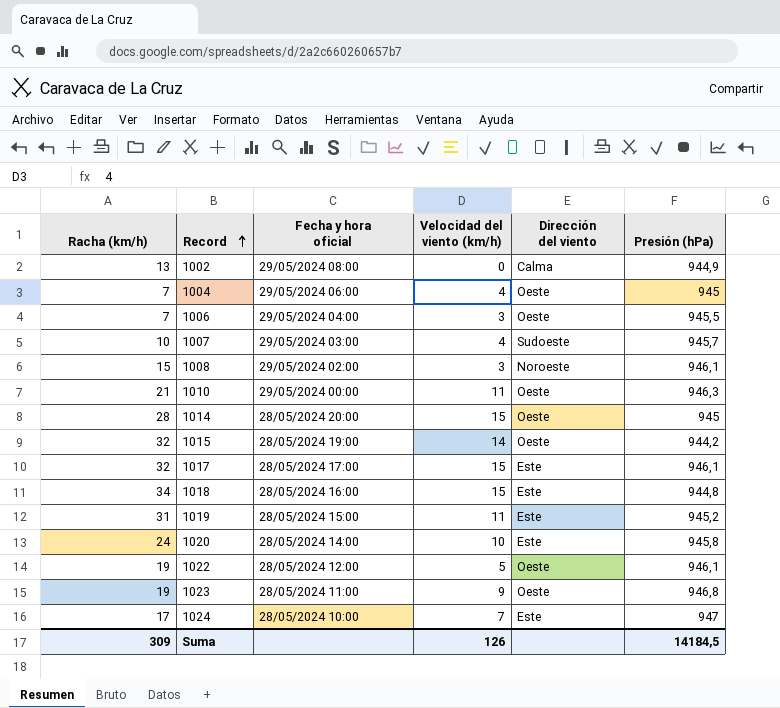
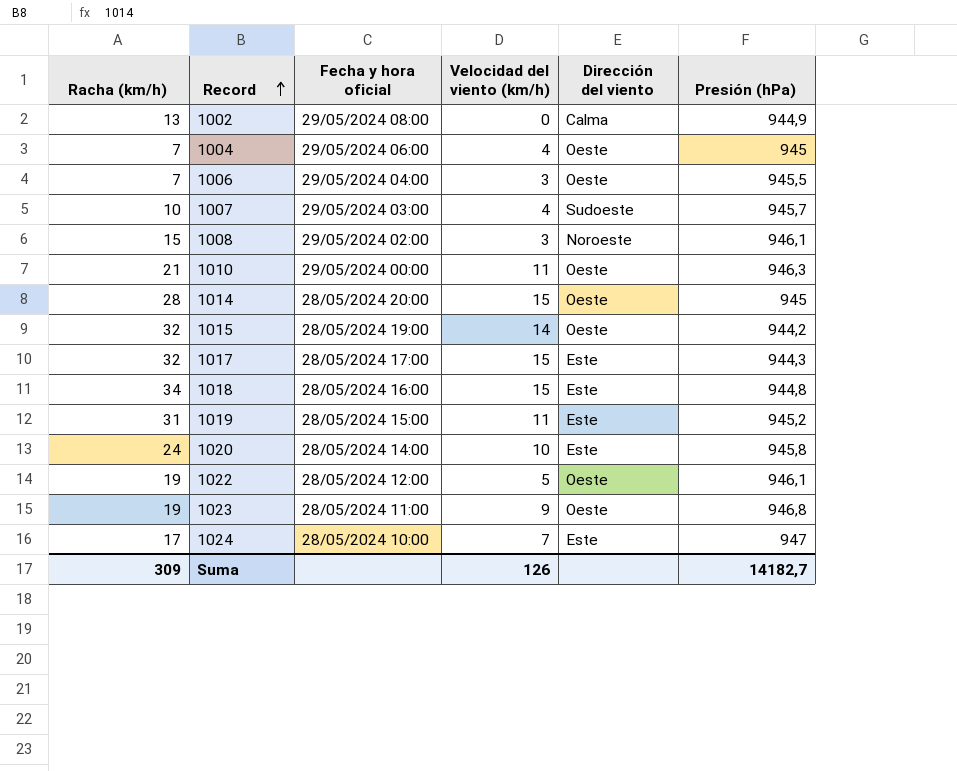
1017 | Presión (hPa): 946,1 -> 944,3
Suma | Presión (hPa): 14184,5 -> 14182,7

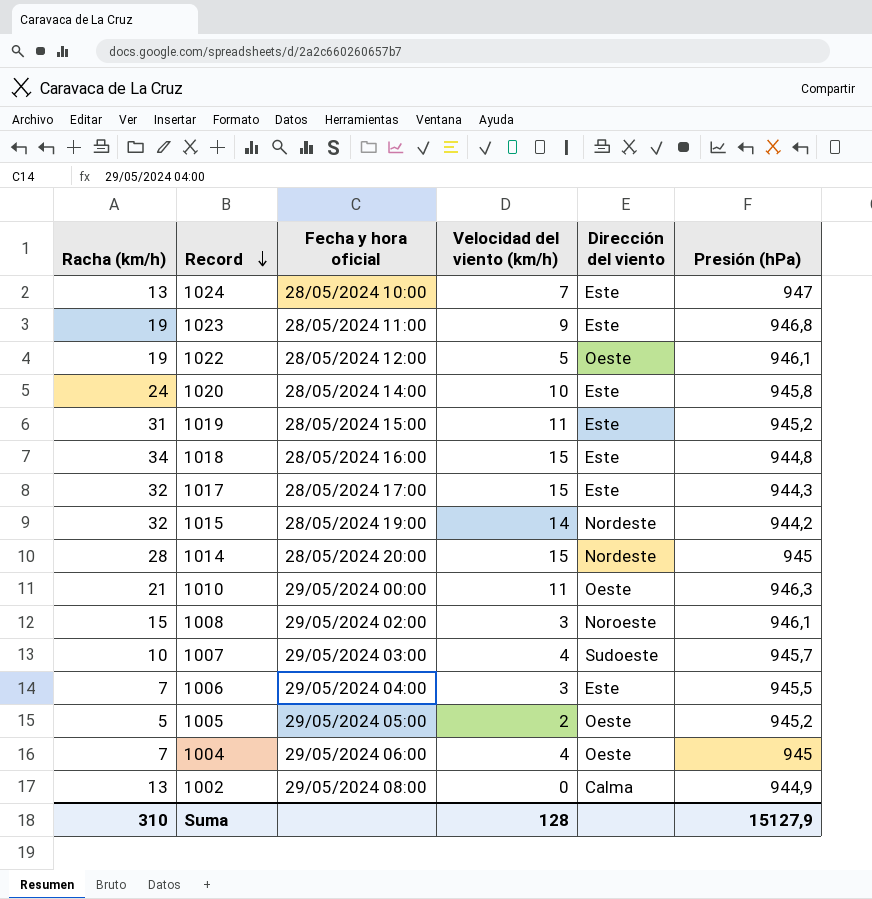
row order: Record ascending -> Record descending
1024 | Racha (km/h): 17 -> 13
1023 | Dirección del viento: Oeste -> Este
1015 | Dirección del viento: Oeste -> Nordeste
1014 | Dirección del viento: Oeste -> Nordeste
1006 | Dirección del viento: Oeste -> Este
row 1005: none -> 5 | 29/05/2024 05:00 | 2 | Oeste | 945,2
Suma | Racha (km/h): 309 -> 310
Suma | Velocidad del viento (km/h): 126 -> 128
Suma | Presión (hPa): 14182,7 -> 15127,9

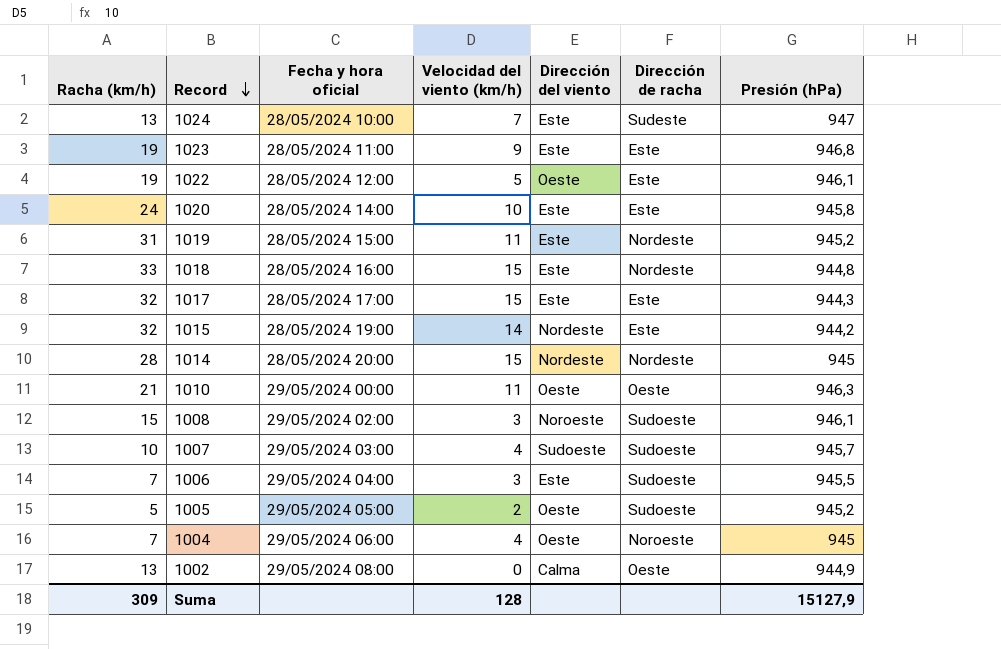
column Dirección de racha | position: none -> 6
1018 | Racha (km/h): 34 -> 33
Suma | Racha (km/h): 310 -> 309

